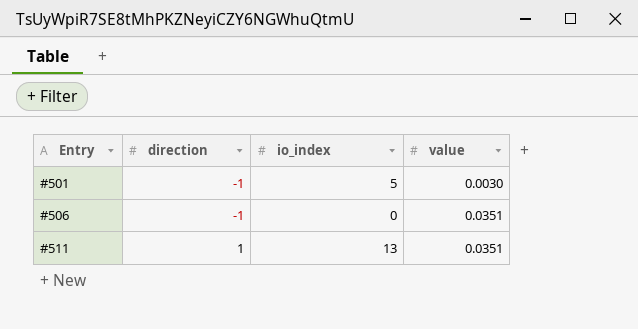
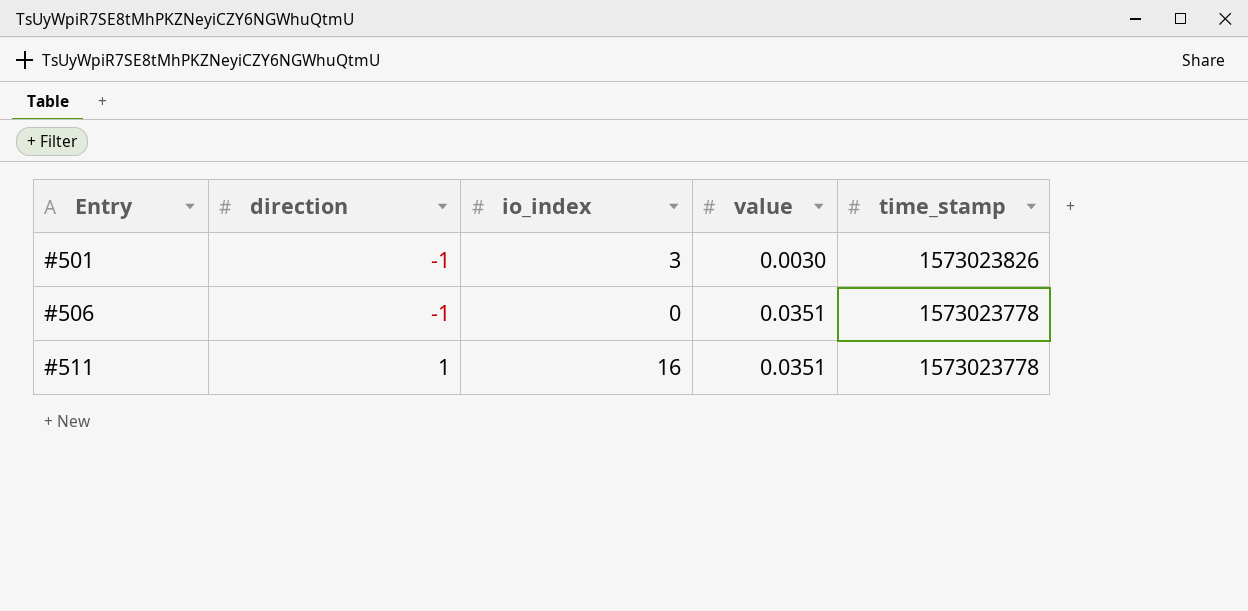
column time_stamp | position: none -> 5
#501 | io_index: 5 -> 3
#511 | io_index: 13 -> 16

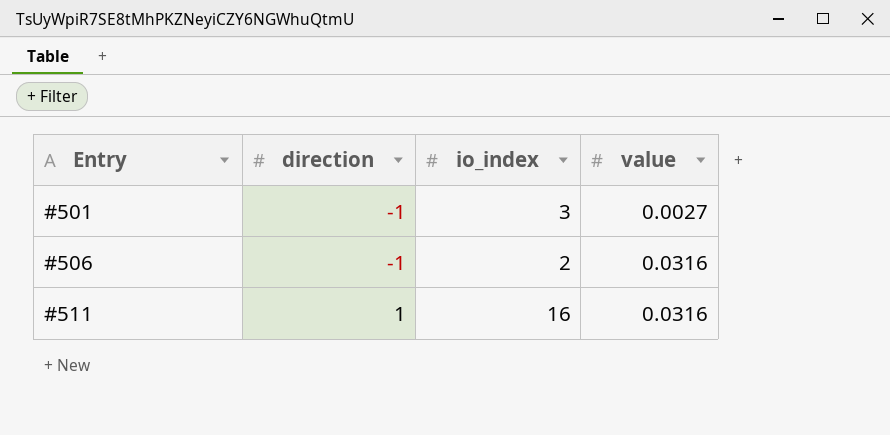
column time_stamp | position: 5 -> none
#501 | value: 0.0030 -> 0.0027
#506 | io_index: 0 -> 2
#506 | value: 0.0351 -> 0.0316
#511 | value: 0.0351 -> 0.0316

